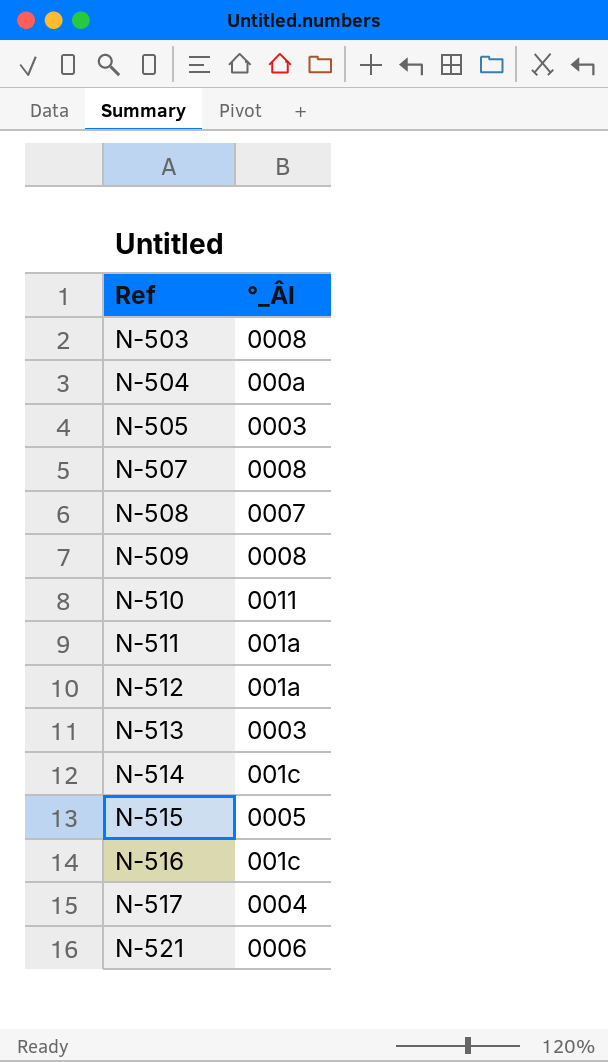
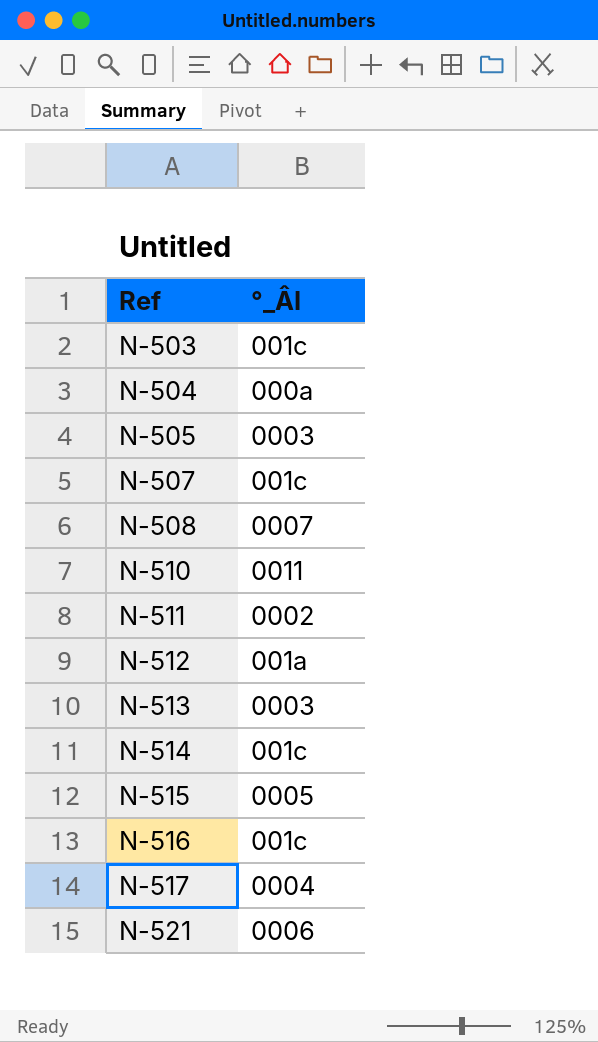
row N-509: 0008 -> none
N-503 | °_ÂI: 0008 -> 001c
N-507 | °_ÂI: 0008 -> 001c
N-511 | °_ÂI: 001a -> 0002

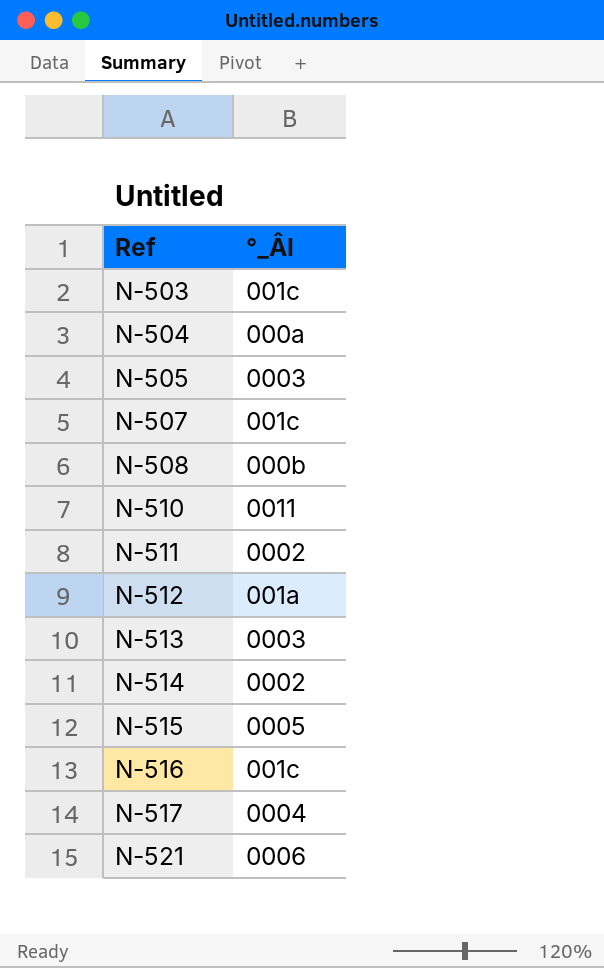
N-508 | °_ÂI: 0007 -> 000b
N-514 | °_ÂI: 001c -> 0002

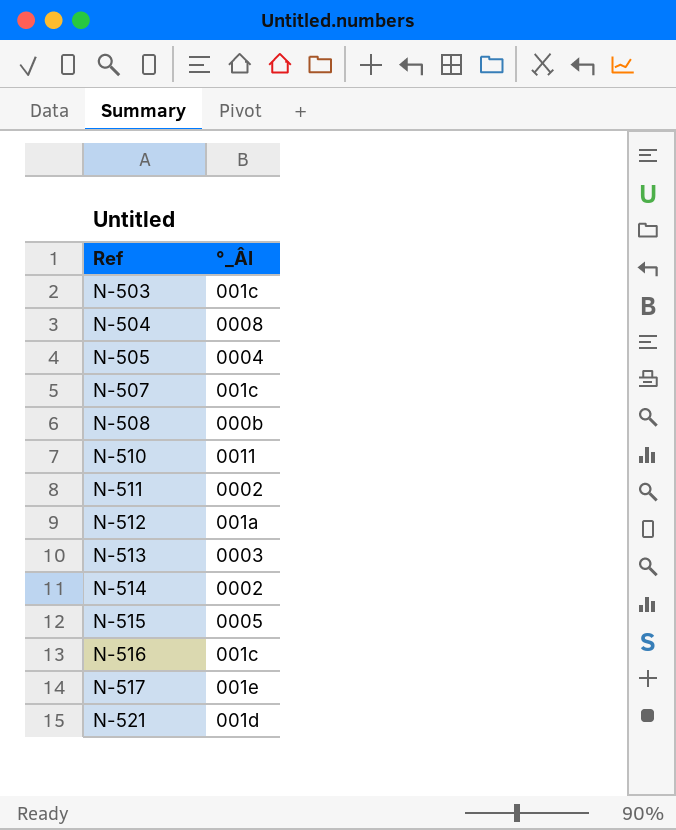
N-504 | °_ÂI: 000a -> 0008
N-505 | °_ÂI: 0003 -> 0004
N-517 | °_ÂI: 0004 -> 001e
N-521 | °_ÂI: 0006 -> 001d

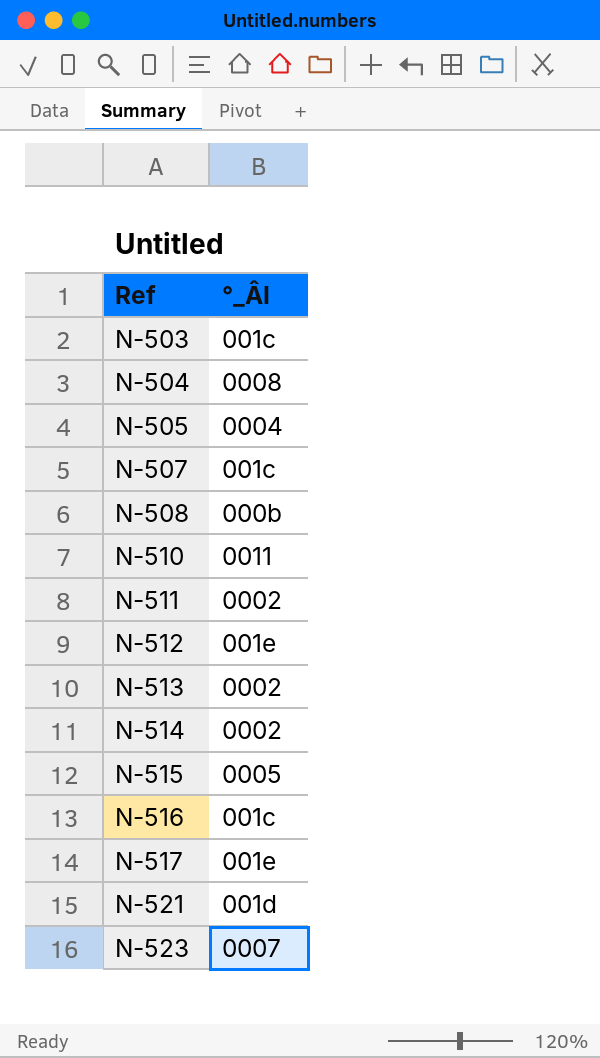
N-512 | °_ÂI: 001a -> 001e
N-513 | °_ÂI: 0003 -> 0002
row N-523: none -> 0007

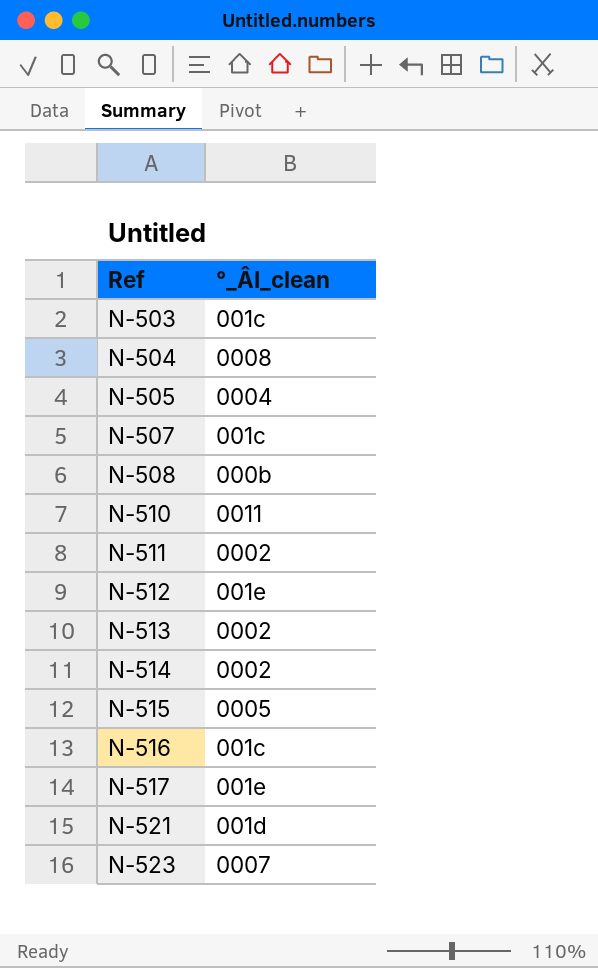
column name: °_ÂI -> °_ÂI_clean

